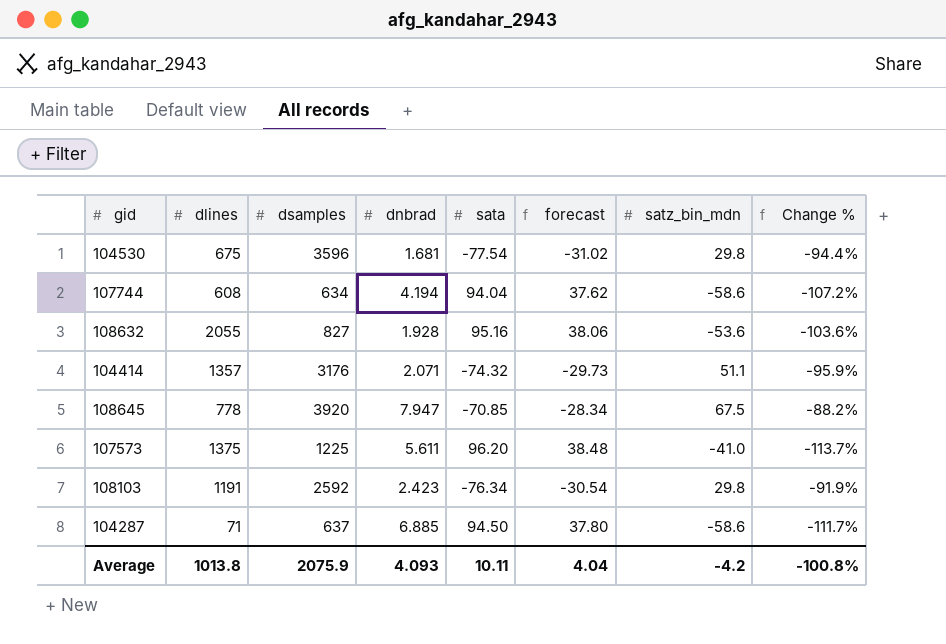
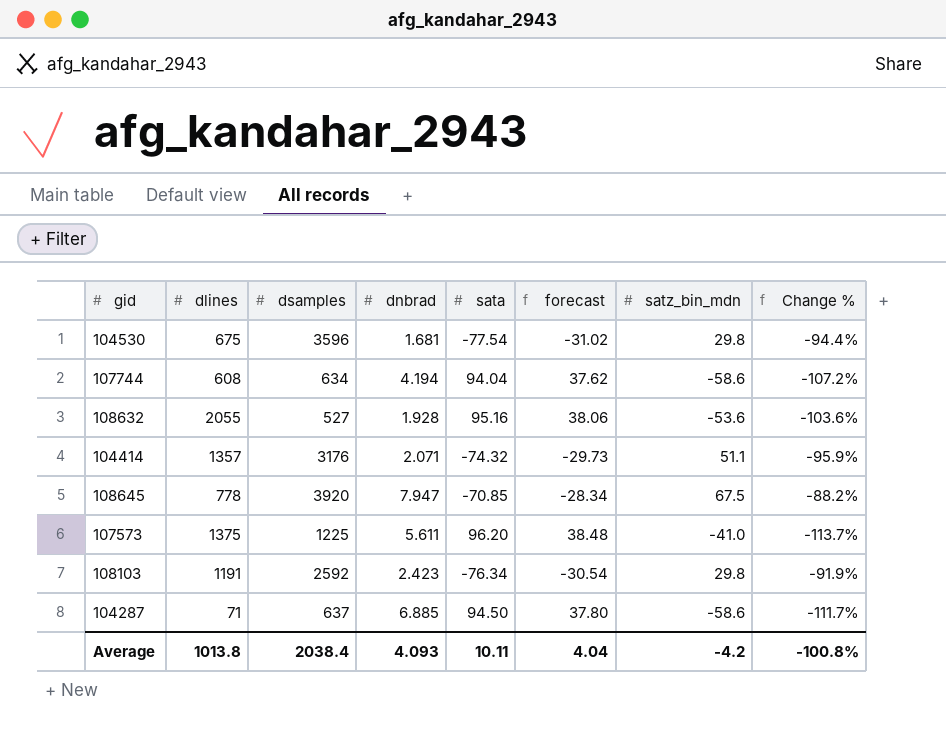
108632 | dsamples: 827 -> 527
Average | dsamples: 2075.9 -> 2038.4

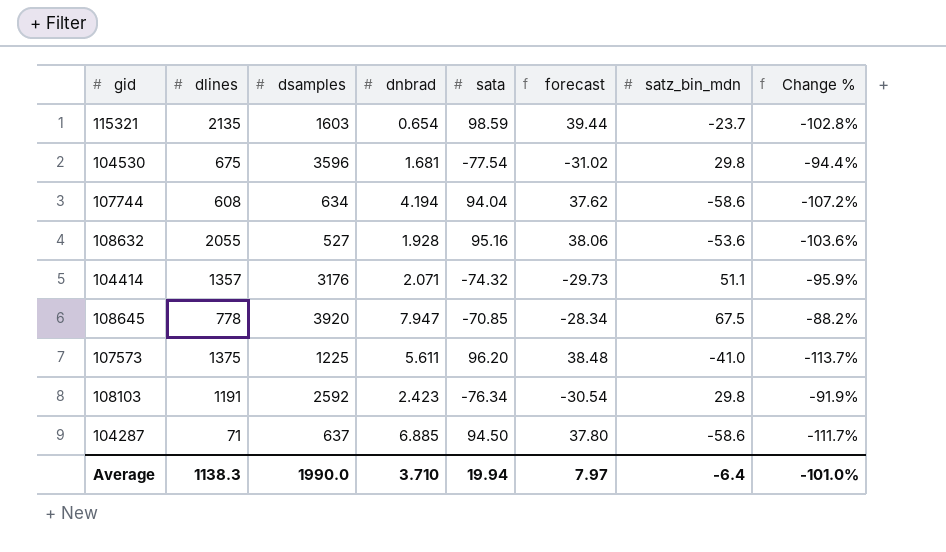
row 115321: none -> 2135 | 1603 | 0.654 | 98.59 | 39.44 | -23.7 | -102.8%
Average | dlines: 1013.8 -> 1138.3
Average | dsamples: 2038.4 -> 1990.0
Average | dnbrad: 4.093 -> 3.710
Average | sata: 10.11 -> 19.94
Average | forecast: 4.04 -> 7.97
Average | satz_bin_mdn: -4.2 -> -6.4
Average | Change %: -100.8% -> -101.0%

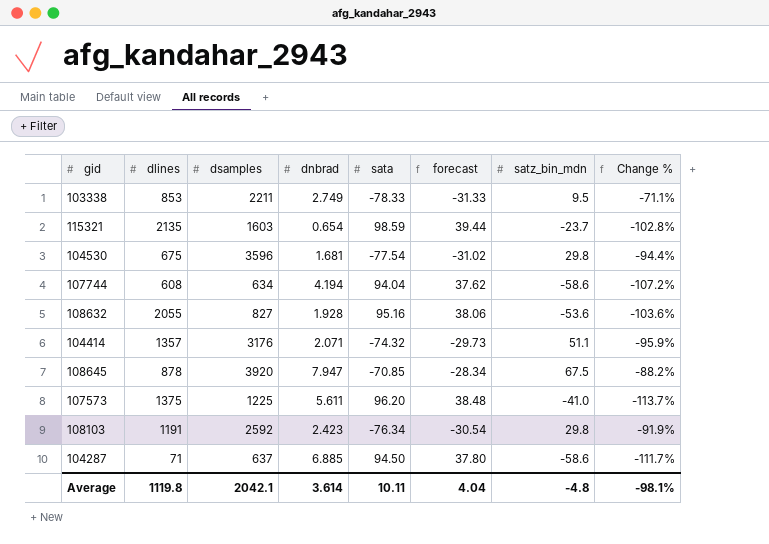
row 103338: none -> 853 | 2211 | 2.749 | -78.33 | -31.33 | 9.5 | -71.1%
108632 | dsamples: 527 -> 827
108645 | dlines: 778 -> 878
Average | dlines: 1138.3 -> 1119.8
Average | dsamples: 1990.0 -> 2042.1
Average | dnbrad: 3.710 -> 3.614
Average | sata: 19.94 -> 10.11
Average | forecast: 7.97 -> 4.04
Average | satz_bin_mdn: -6.4 -> -4.8
Average | Change %: -101.0% -> -98.1%

